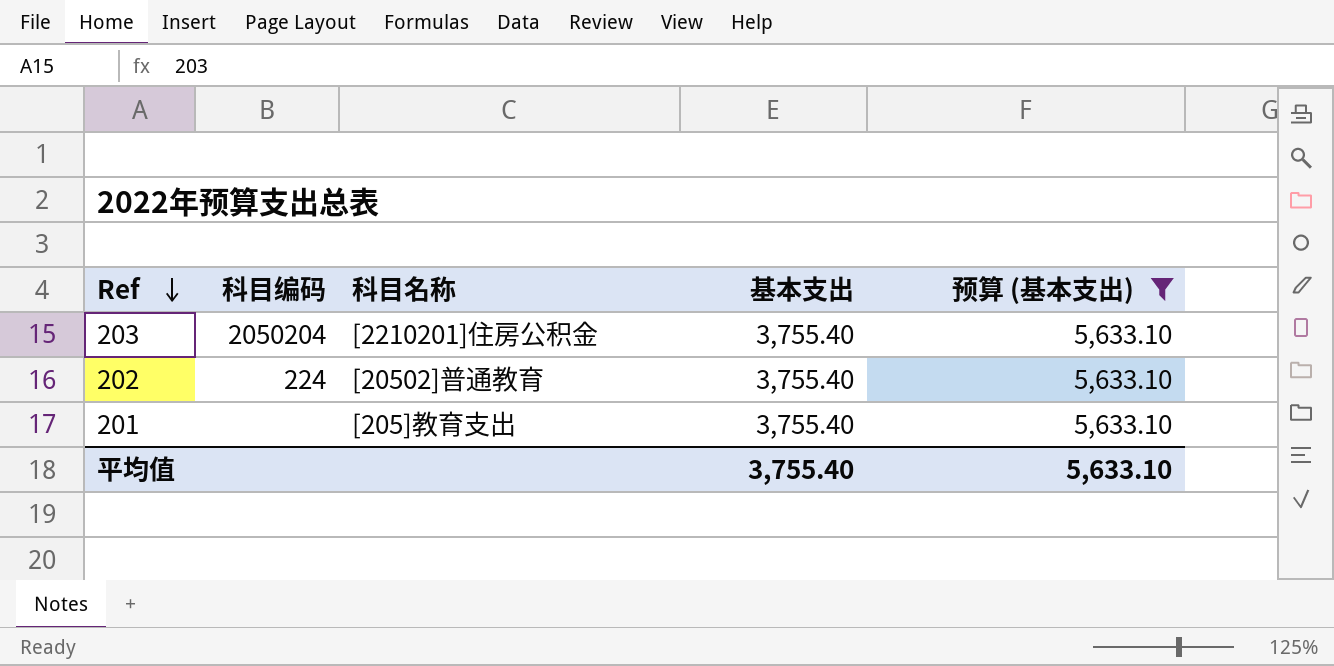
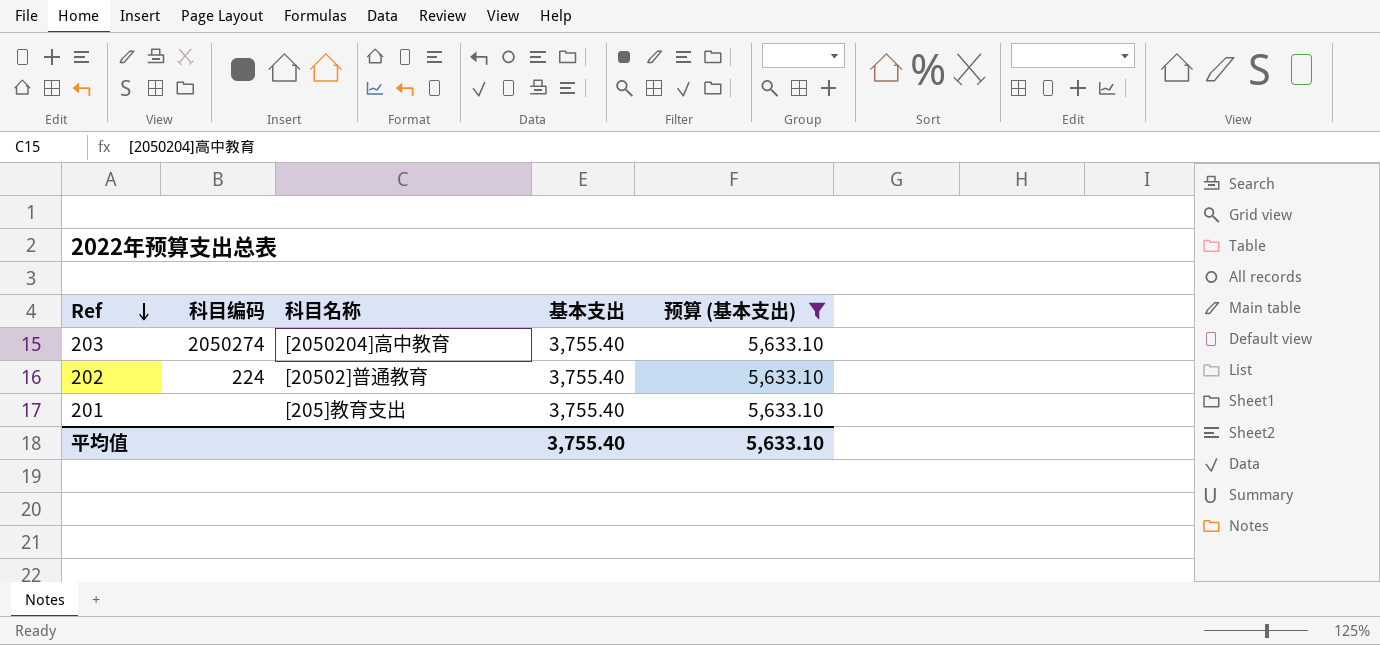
203 | 科目编码: 2050204 -> 2050274
203 | 科目名称: [2210201]住房公积金 -> [2050204]高中教育

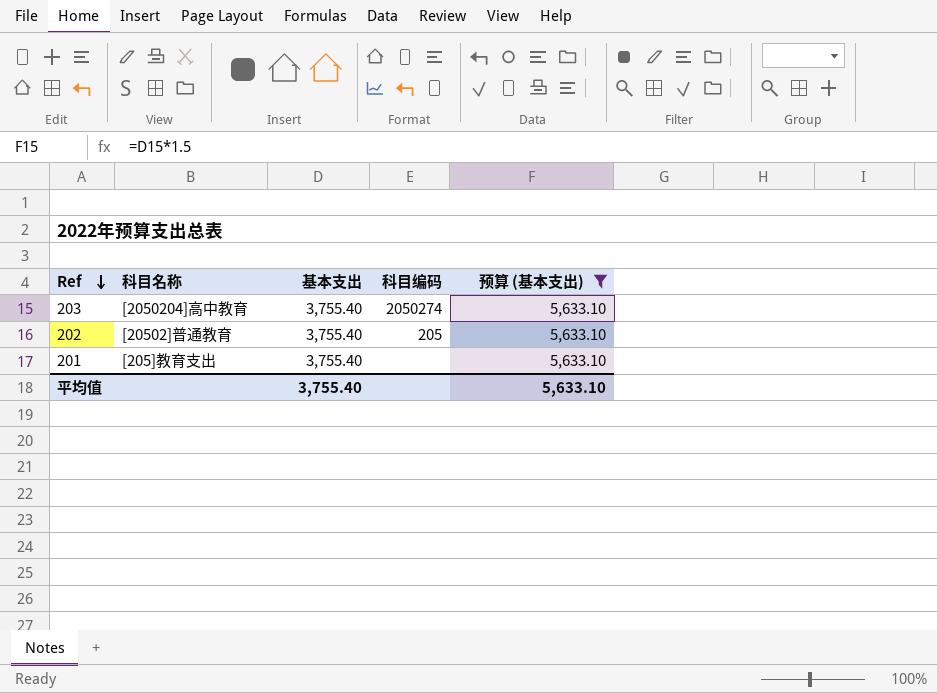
column 科目编码 | position: 2 -> 4
202 | 科目编码: 224 -> 205

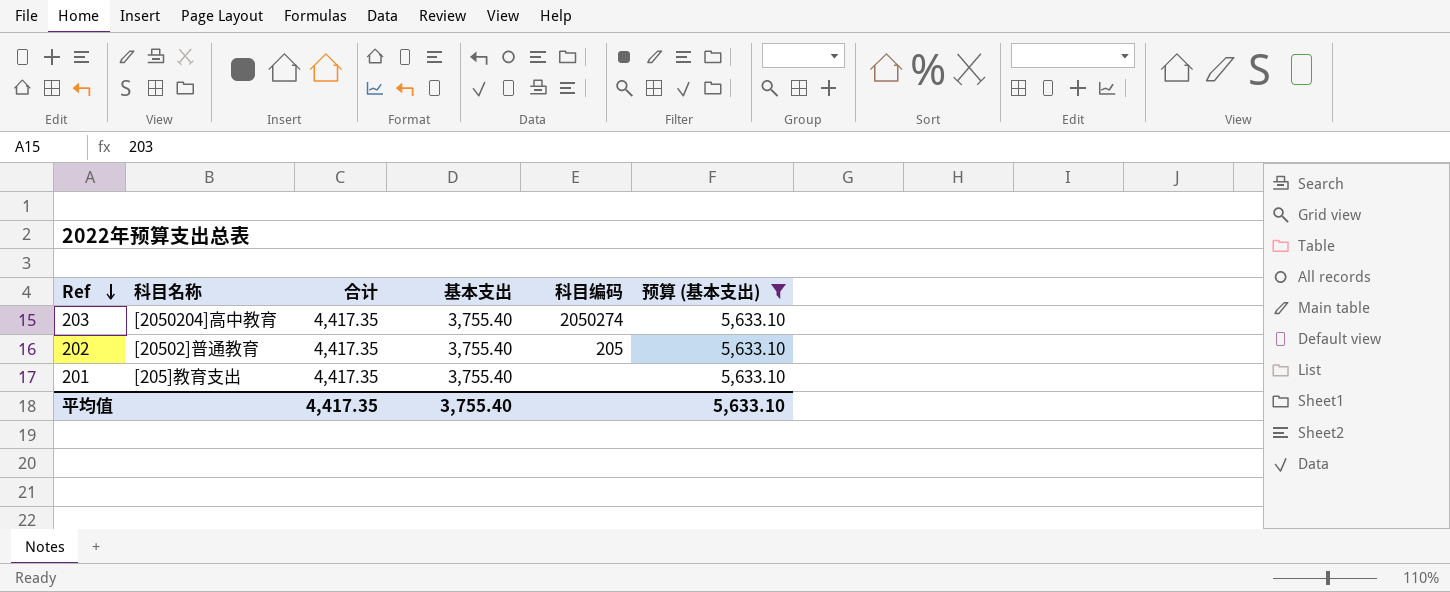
column 合计 | position: none -> 3

